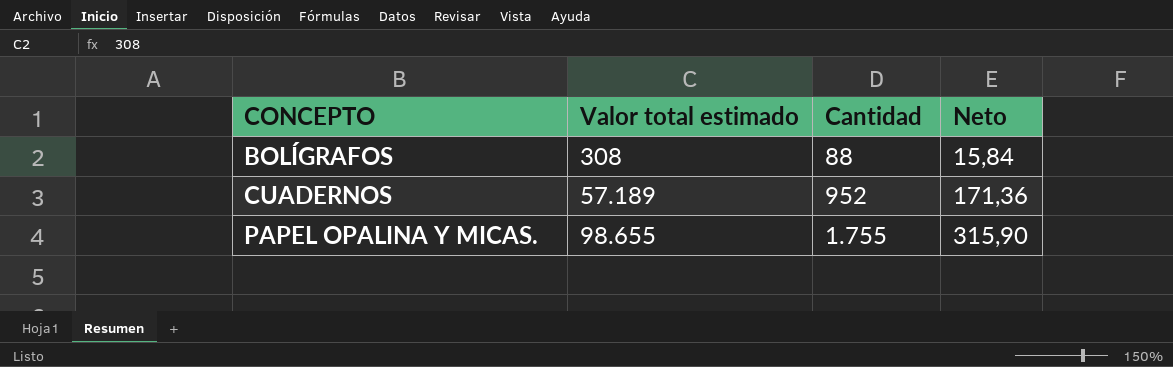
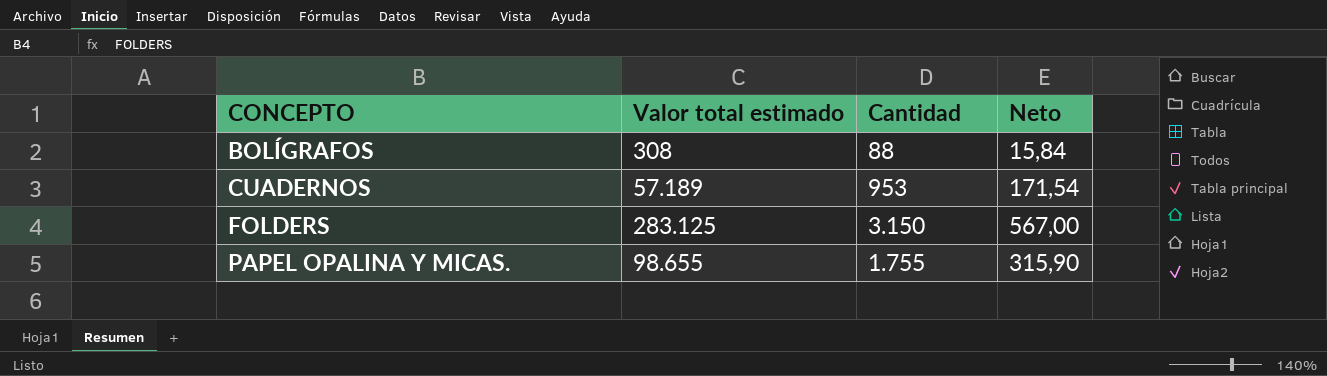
CUADERNOS | Cantidad: 952 -> 953
CUADERNOS | Neto: 171,36 -> 171,54
row FOLDERS: none -> 283.125 | 3.150 | 567,00

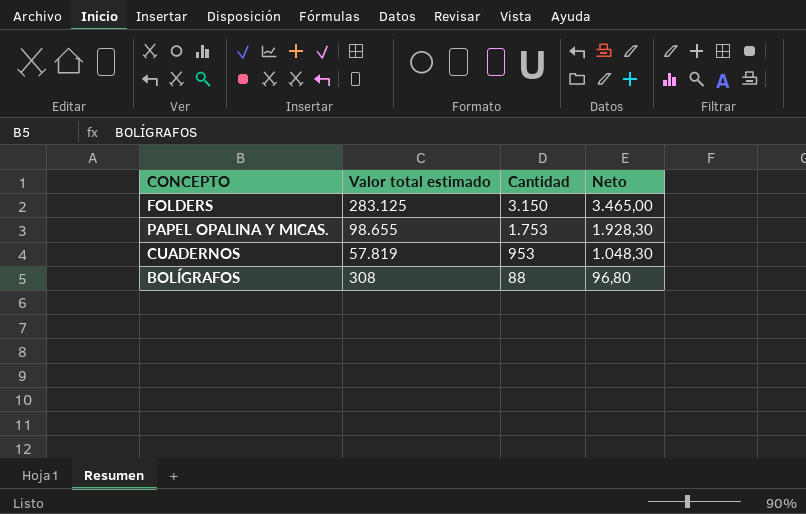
row order: CONCEPTO ascending -> Valor total estimado descending
column Neto | formula: [Cantidad] * 0,18 -> [Cantidad] * 1,1
PAPEL OPALINA Y MICAS. | Cantidad: 1.755 -> 1.753
CUADERNOS | Valor total estimado: 57.189 -> 57.819

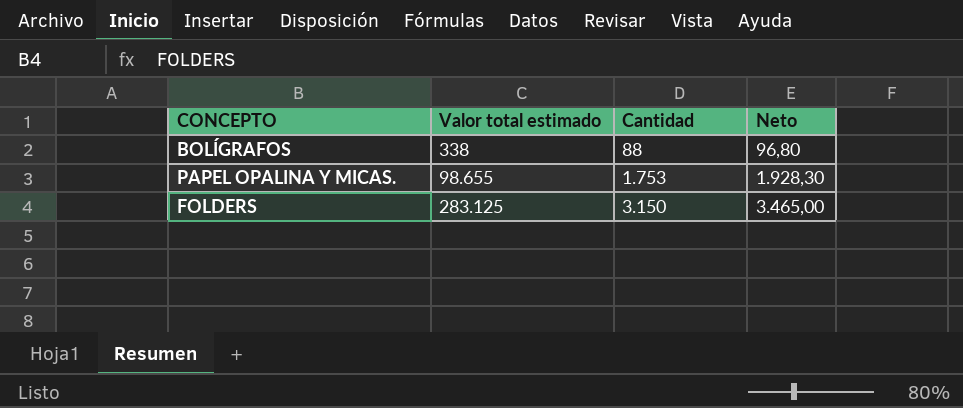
row order: Valor total estimado descending -> Valor total estimado ascending
row CUADERNOS: 57.819 | 953 | 1.048,30 -> none
BOLÍGRAFOS | Valor total estimado: 308 -> 338

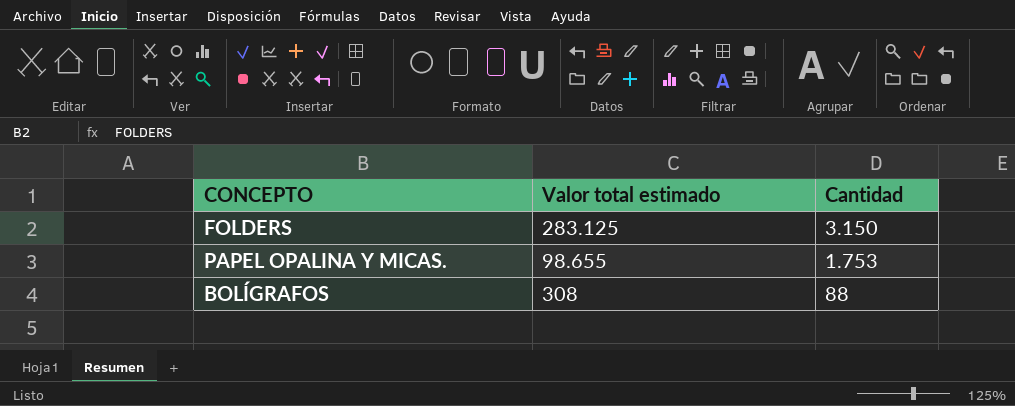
row order: Valor total estimado ascending -> Valor total estimado descending
column Neto | formula: [Cantidad] * 1,1 -> none
BOLÍGRAFOS | Valor total estimado: 338 -> 308

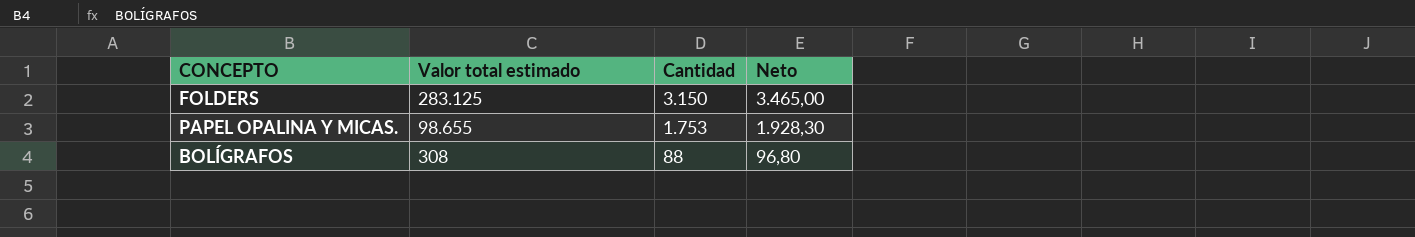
column Neto | formula: none -> [Cantidad] * 1,1

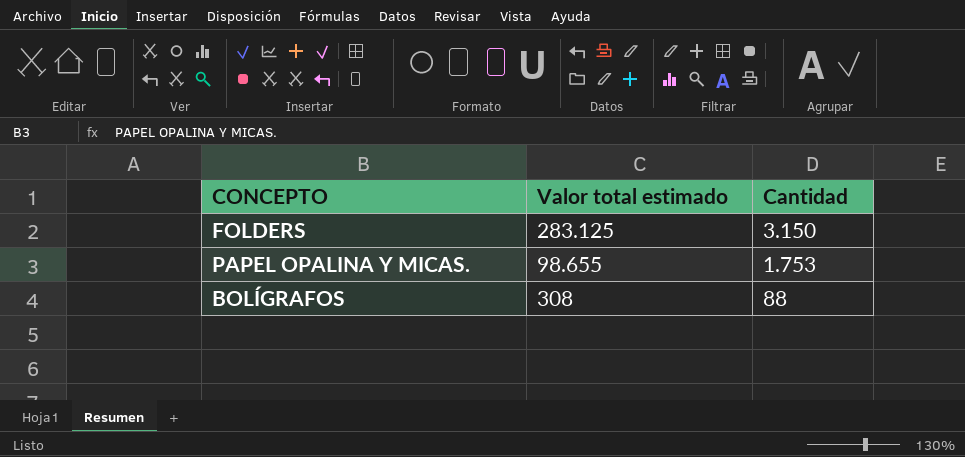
column Neto | formula: [Cantidad] * 1,1 -> none

